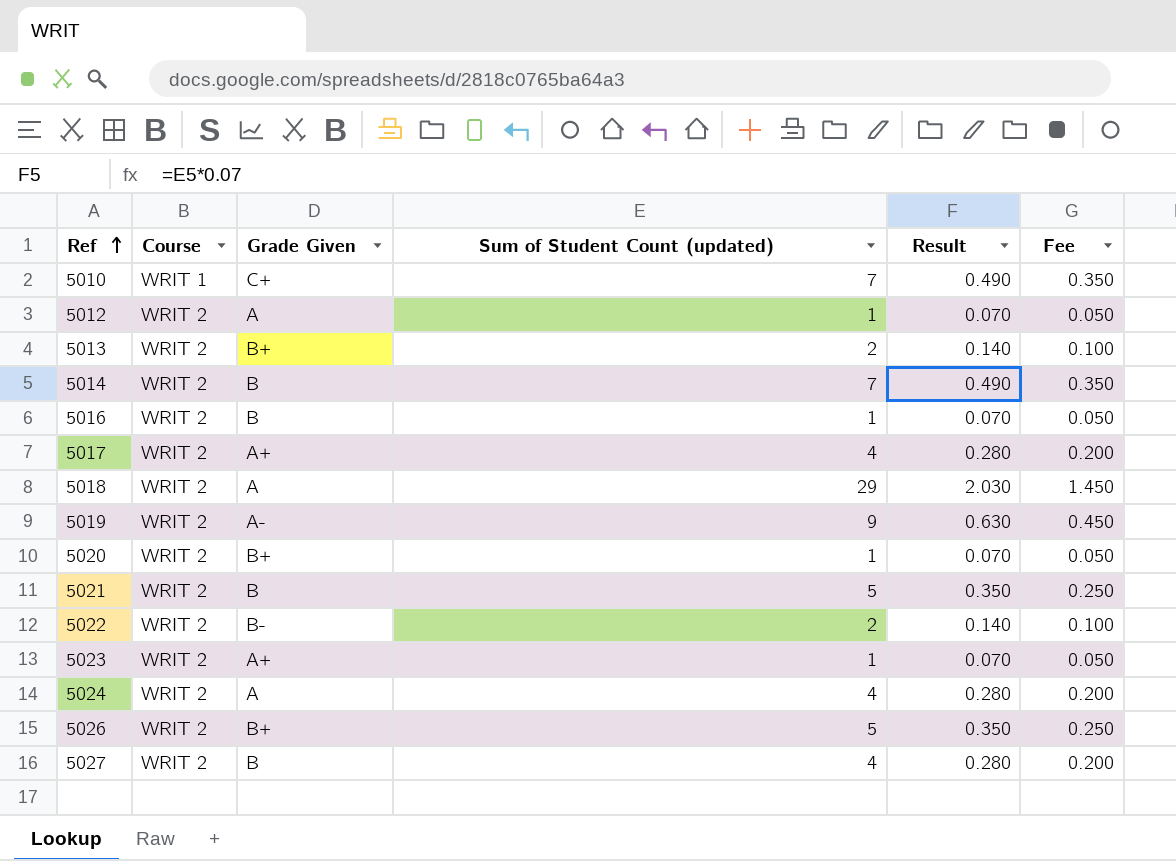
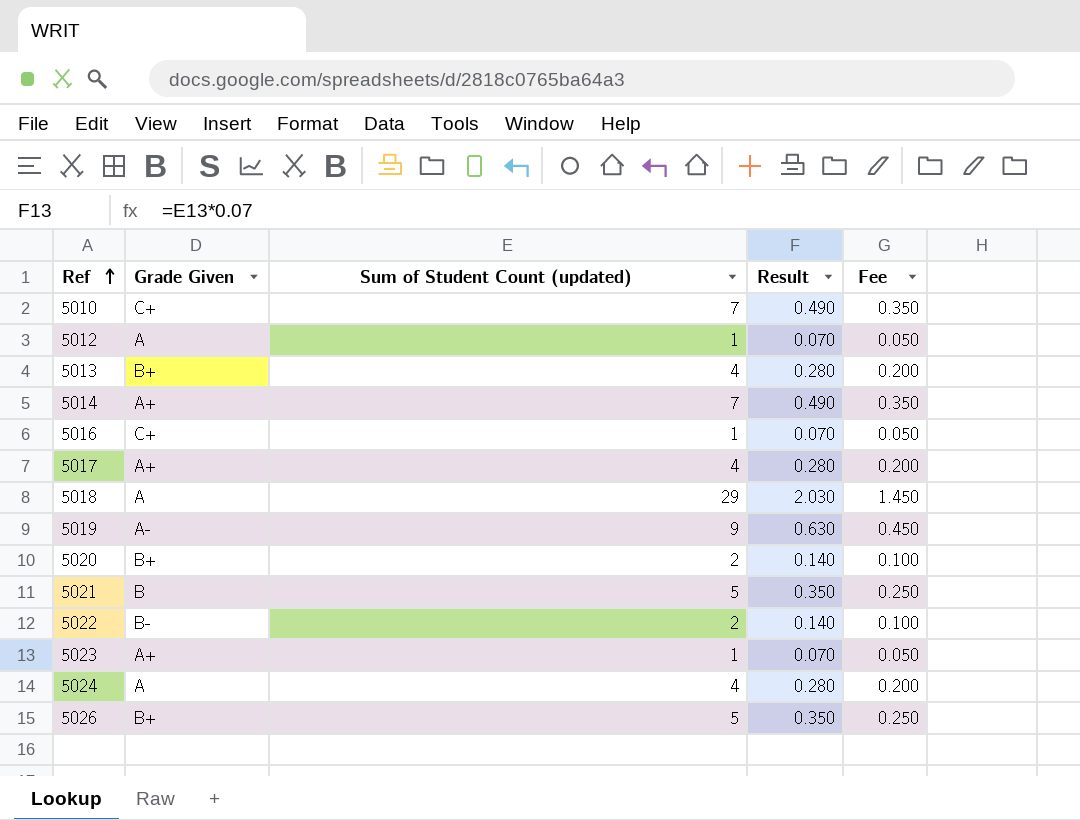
column Course | position: 2 -> none
row 5027: WRIT 2 | B | 4 | 0.280 | 0.200 -> none
5013 | Sum of Student Count (updated): 2 -> 4
5013 | Result: 0.140 -> 0.280
5013 | Fee: 0.100 -> 0.200
5014 | Grade Given: B -> A+
5016 | Grade Given: B -> C+
5020 | Sum of Student Count (updated): 1 -> 2
5020 | Result: 0.070 -> 0.140
5020 | Fee: 0.050 -> 0.100

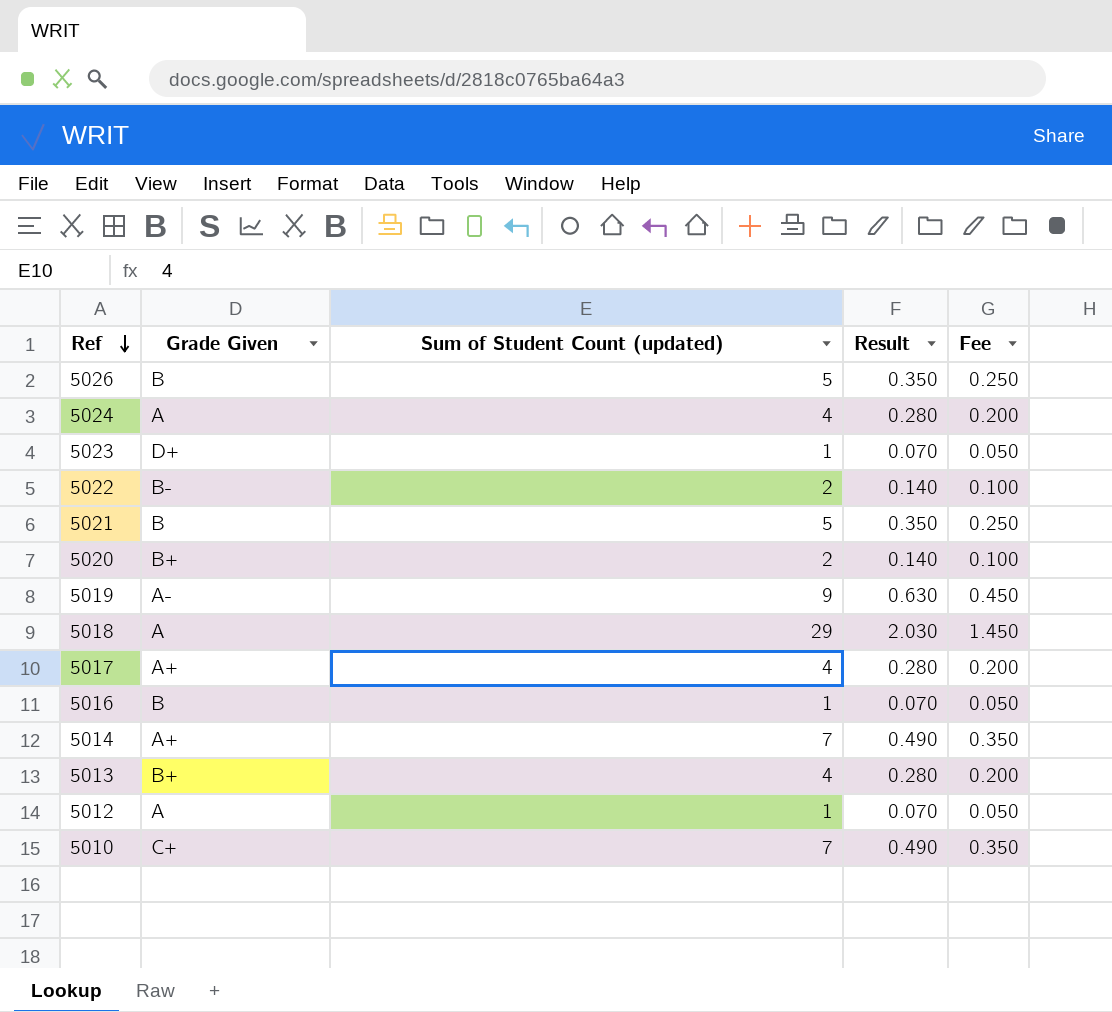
row order: Ref ascending -> Ref descending
5026 | Grade Given: B+ -> B
5023 | Grade Given: A+ -> D+
5016 | Grade Given: C+ -> B

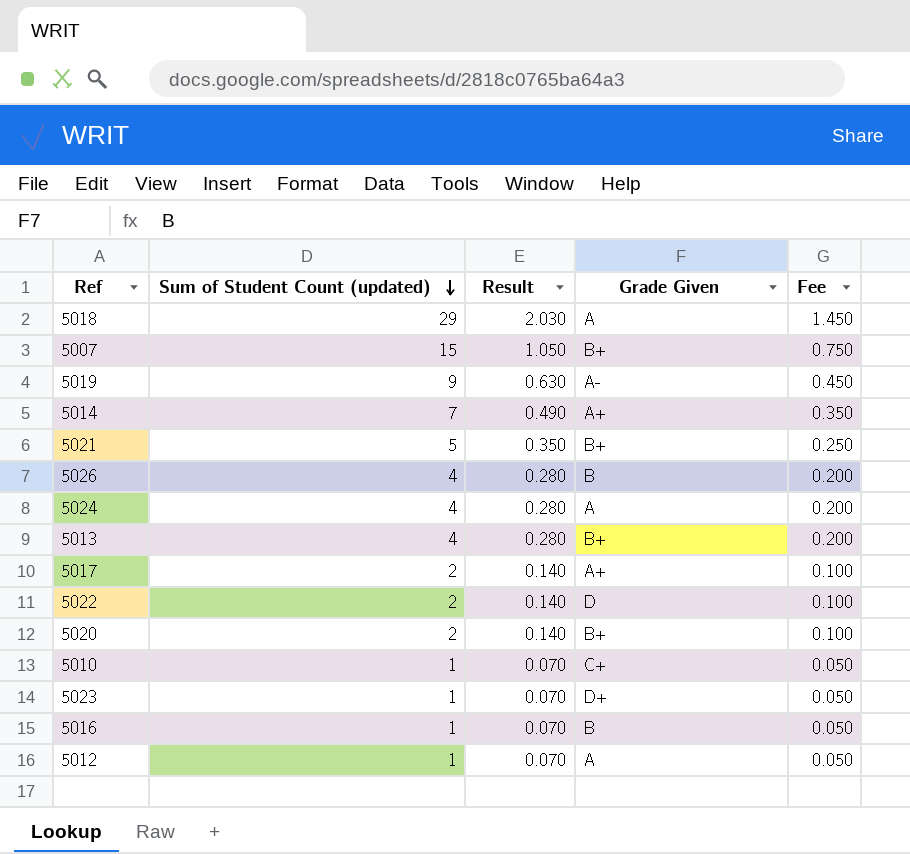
row order: Ref descending -> Sum of Student Count (updated) descending
column Grade Given | position: 2 -> 4
row 5007: none -> 15 | 1.050 | B+ | 0.750
5021 | Grade Given: B -> B+
5026 | Sum of Student Count (updated): 5 -> 4
5026 | Result: 0.350 -> 0.280
5026 | Fee: 0.250 -> 0.200
5017 | Sum of Student Count (updated): 4 -> 2
5017 | Result: 0.280 -> 0.140
5017 | Fee: 0.200 -> 0.100
5022 | Grade Given: B- -> D
5010 | Sum of Student Count (updated): 7 -> 1
5010 | Result: 0.490 -> 0.070
5010 | Fee: 0.350 -> 0.050

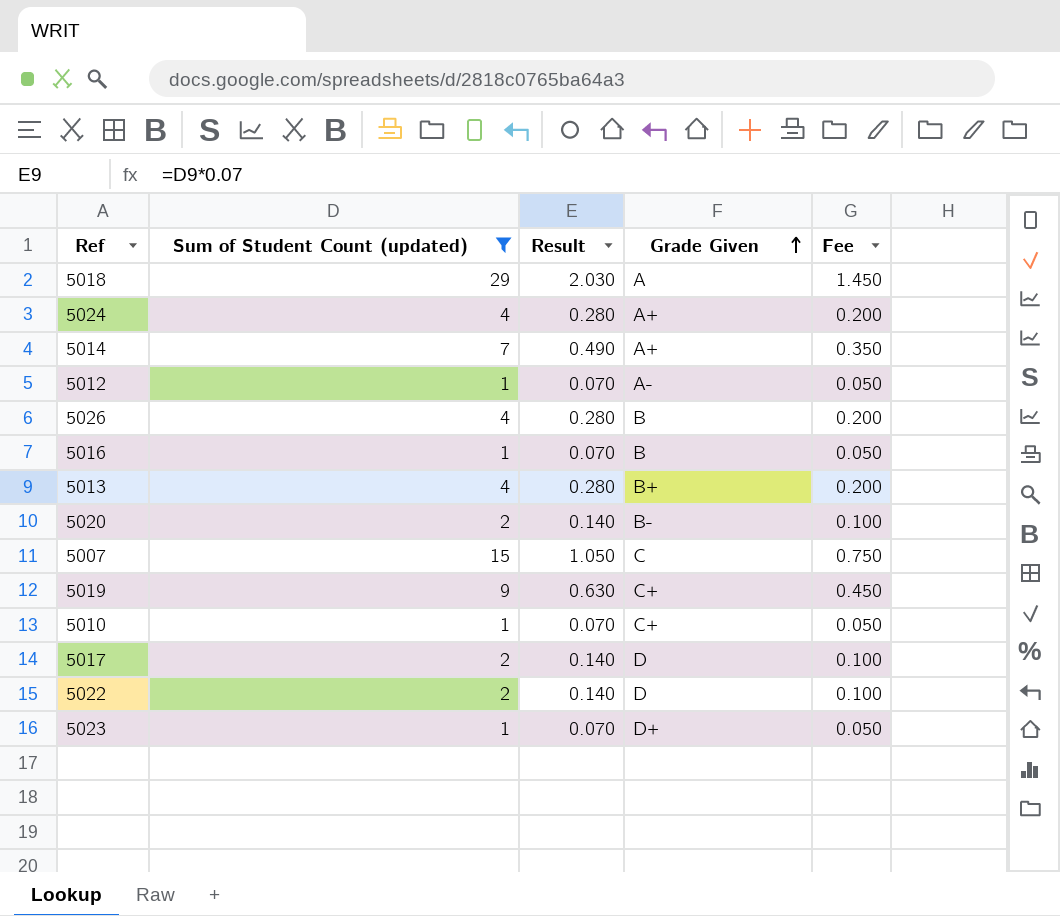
filter: none -> Sum of Student Count (updated) != 5
row order: Sum of Student Count (updated) descending -> Grade Given ascending
5024 | Grade Given: A -> A+
5012 | Grade Given: A -> A-
5020 | Grade Given: B+ -> B-
5007 | Grade Given: B+ -> C
5019 | Grade Given: A- -> C+
5017 | Grade Given: A+ -> D

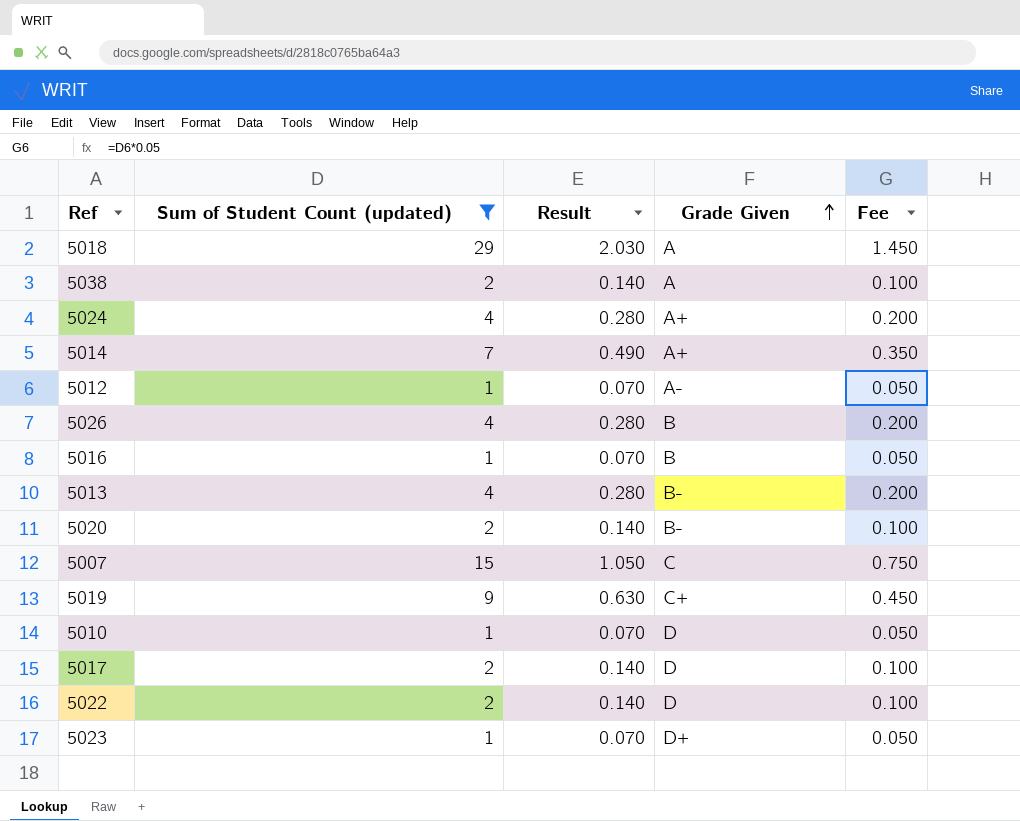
row 5038: none -> 2 | 0.140 | A | 0.100
5013 | Grade Given: B+ -> B-
5010 | Grade Given: C+ -> D

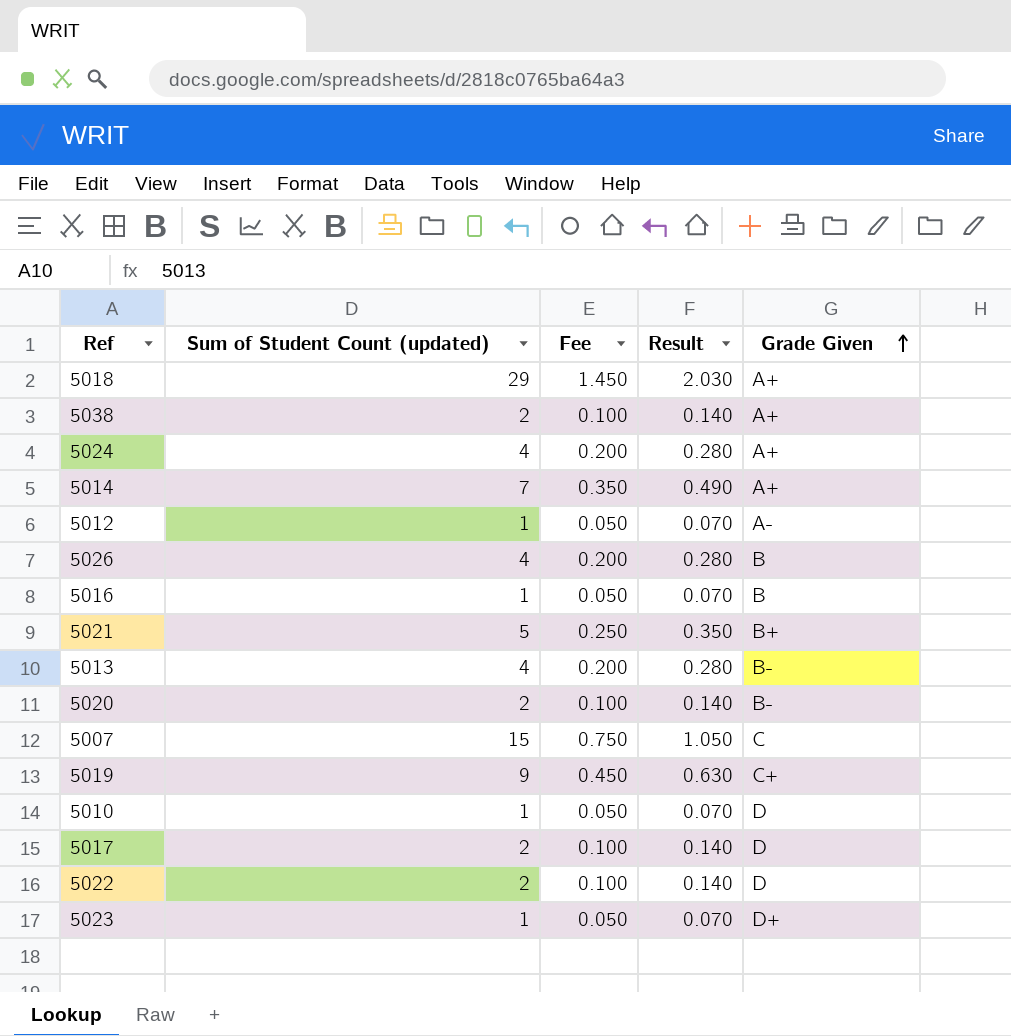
filter: Sum of Student Count (updated) != 5 -> none
column Fee | position: 5 -> 3
5018 | Grade Given: A -> A+
5038 | Grade Given: A -> A+

